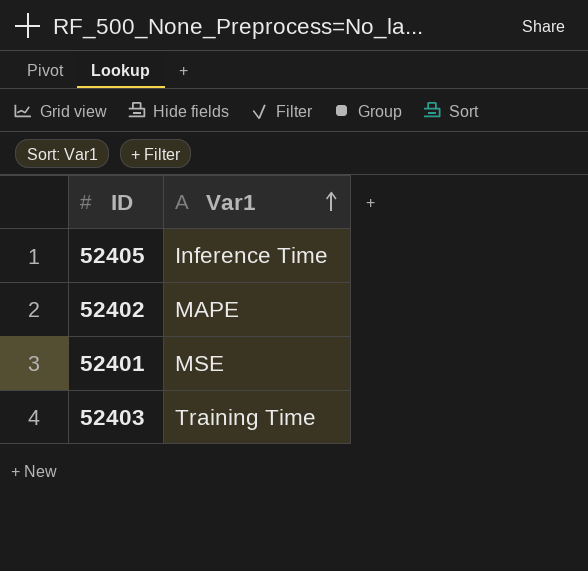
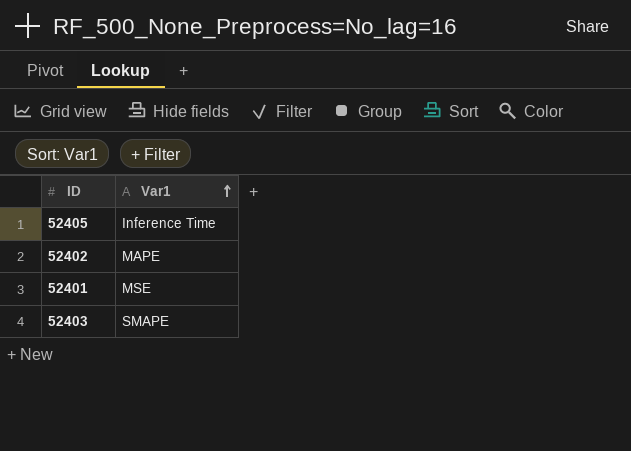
52403 | Var1: Training Time -> SMAPE

